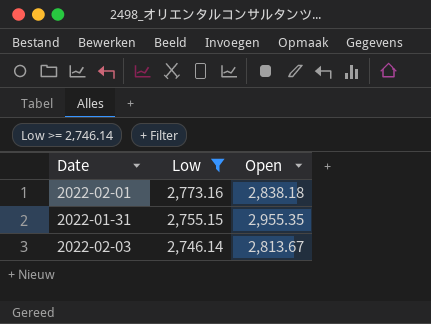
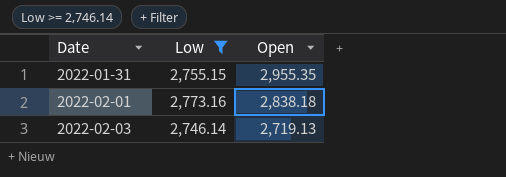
row order: Low descending -> Date ascending
2022-02-03 | Open: 2,813.67 -> 2,719.13

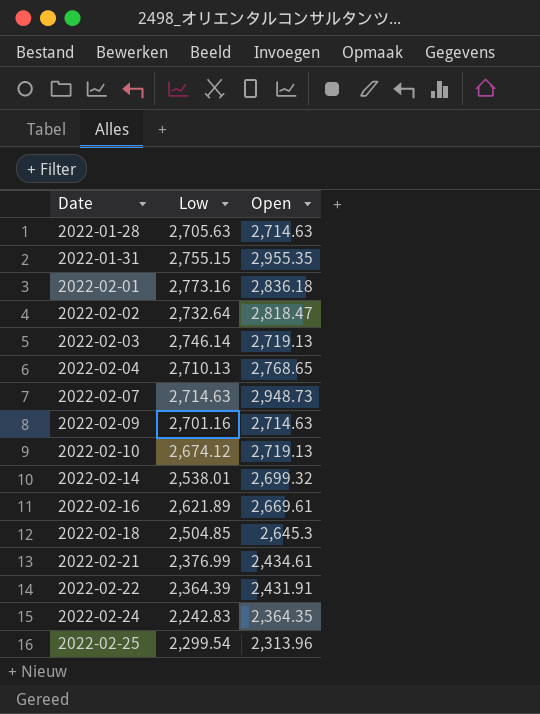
filter: Low >= 2,746.14 -> none
2022-02-01 | Open: 2,838.18 -> 2,836.18

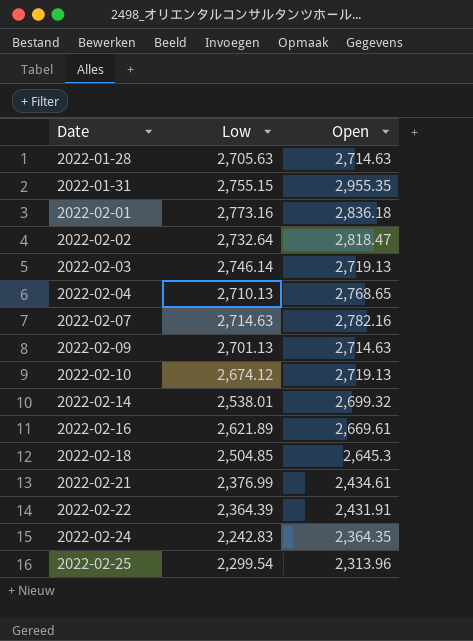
2022-02-07 | Open: 2,948.73 -> 2,782.16
2022-02-09 | Low: 2,701.16 -> 2,701.13

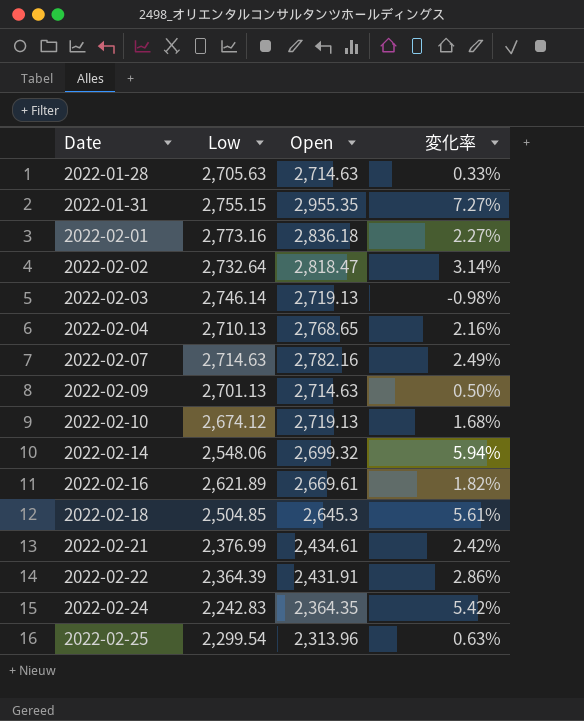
column 変化率 | formula: none -> ([Open] - [Low]) / [Low]
2022-02-14 | Low: 2,538.01 -> 2,548.06

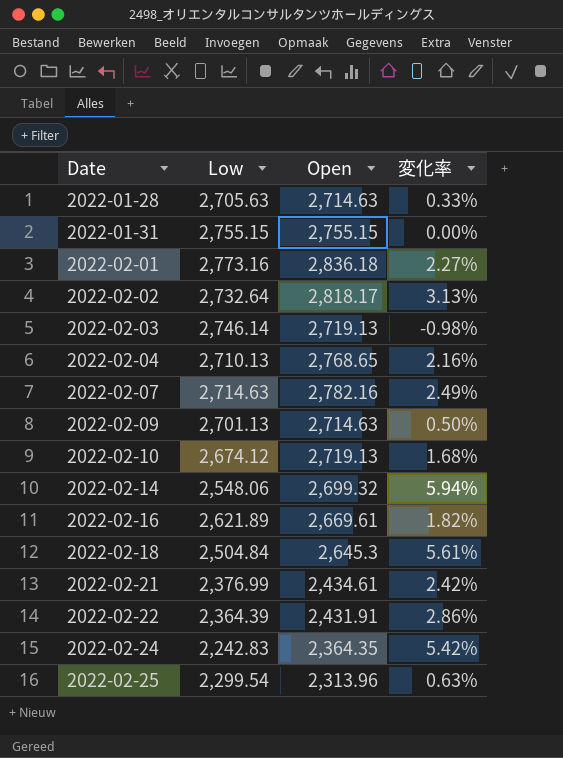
2022-01-31 | Open: 2,955.35 -> 2,755.15
2022-01-31 | 変化率: 7.27% -> 0.00%
2022-02-02 | Open: 2,818.47 -> 2,818.17
2022-02-02 | 変化率: 3.14% -> 3.13%
2022-02-18 | Low: 2,504.85 -> 2,504.84

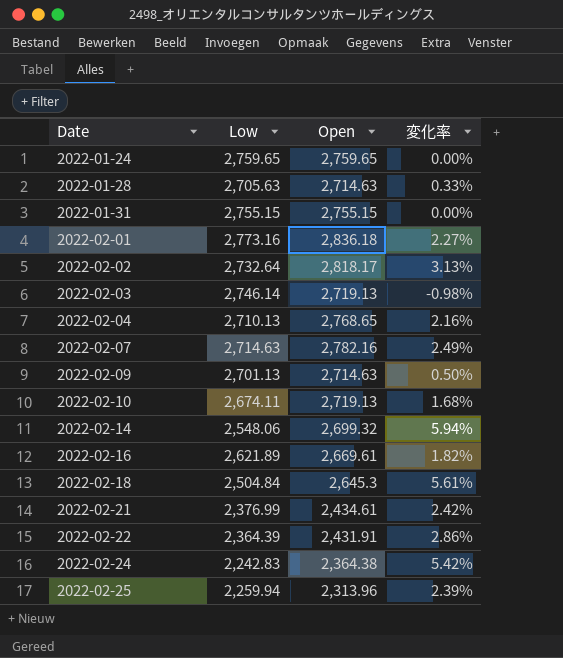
row 2022-01-24: none -> 2,759.65 | 2,759.65 | 0.00%
2022-02-10 | Low: 2,674.12 -> 2,674.11
2022-02-24 | Open: 2,364.35 -> 2,364.38
2022-02-25 | Low: 2,299.54 -> 2,259.94
2022-02-25 | 変化率: 0.63% -> 2.39%

